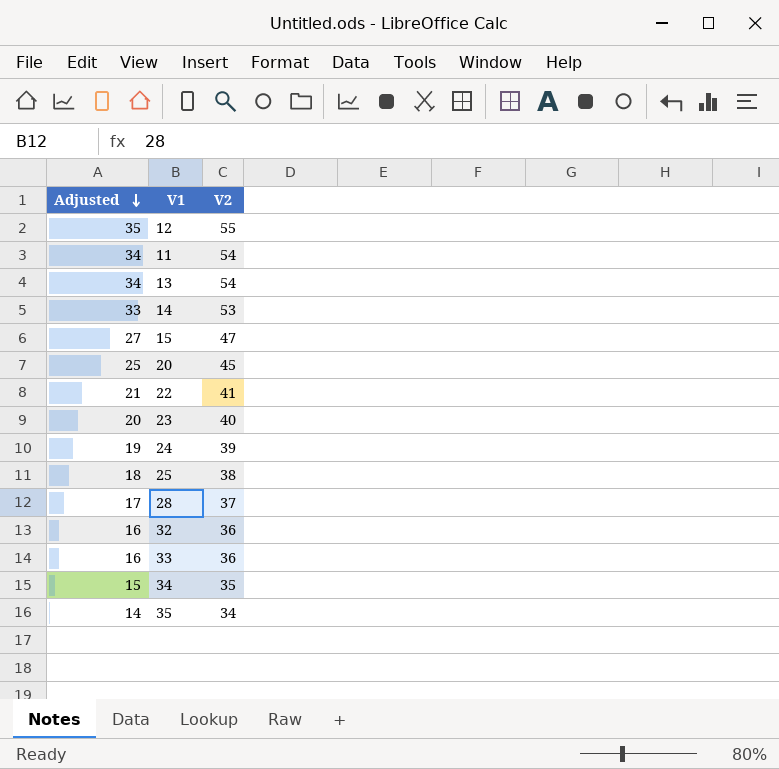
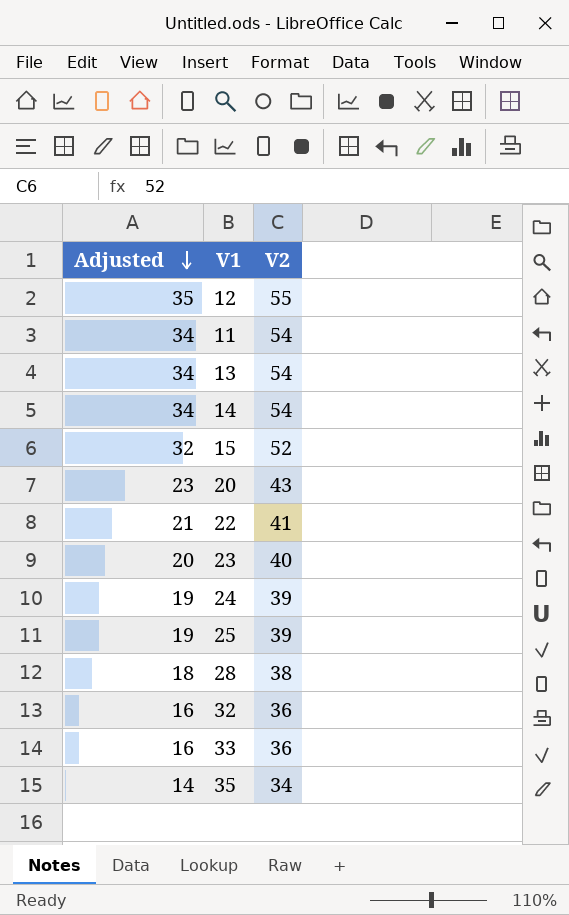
row 34: 15 | 35 -> none
14 | Adjusted: 33 -> 34
14 | V2: 53 -> 54
15 | Adjusted: 27 -> 32
15 | V2: 47 -> 52
20 | Adjusted: 25 -> 23
20 | V2: 45 -> 43
25 | Adjusted: 18 -> 19
25 | V2: 38 -> 39
28 | Adjusted: 17 -> 18
28 | V2: 37 -> 38

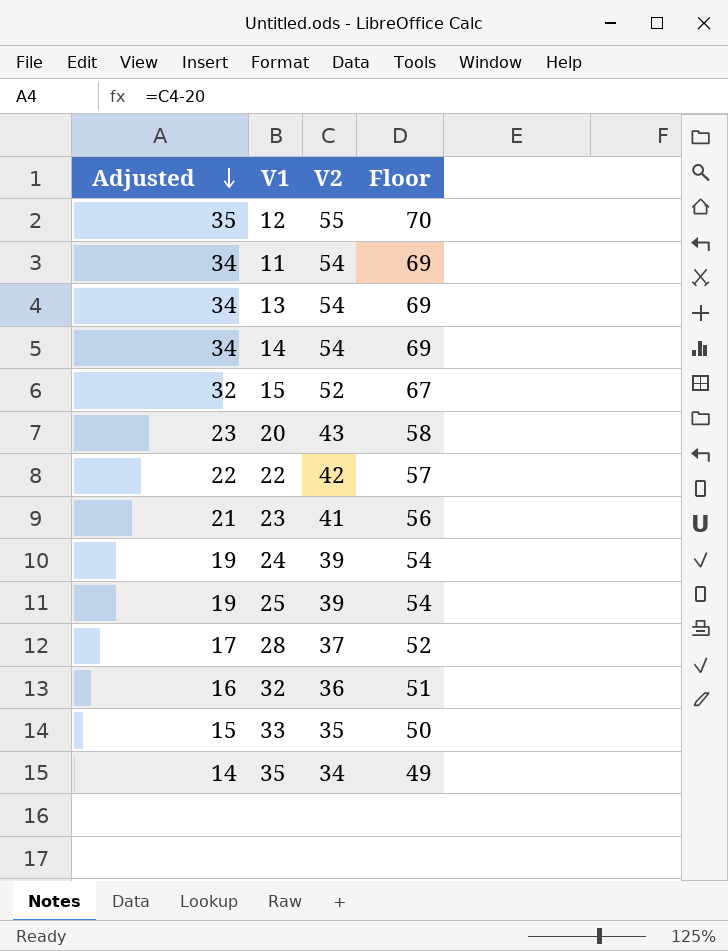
column Floor | formula: none -> [V2] + 15
22 | Adjusted: 21 -> 22
22 | V2: 41 -> 42
23 | Adjusted: 20 -> 21
23 | V2: 40 -> 41
28 | Adjusted: 18 -> 17
28 | V2: 38 -> 37
33 | Adjusted: 16 -> 15
33 | V2: 36 -> 35

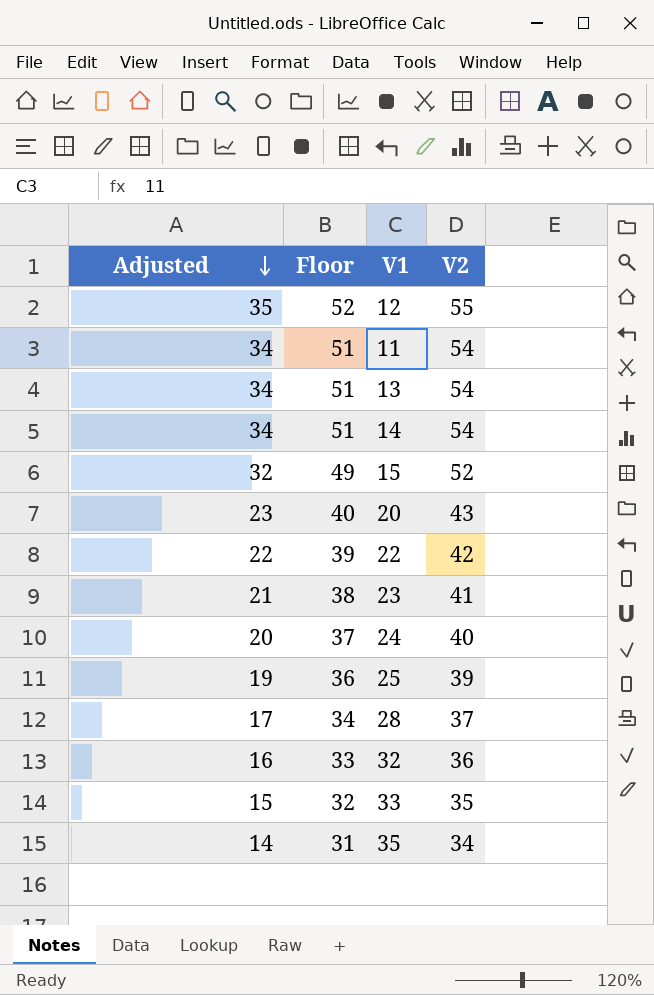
column Floor | formula: [V2] + 15 -> [V2] - 3
column Floor | position: 4 -> 2
24 | Adjusted: 19 -> 20
24 | V2: 39 -> 40

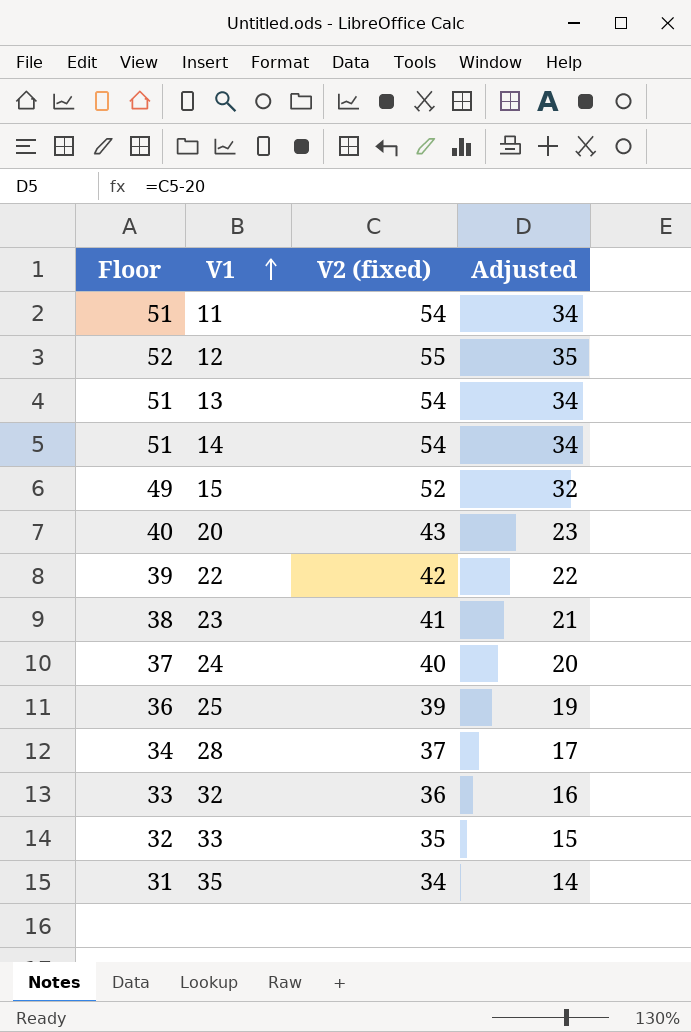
row order: Adjusted descending -> V1 ascending
column name: V2 -> V2 (fixed)
column Adjusted | position: 1 -> 4

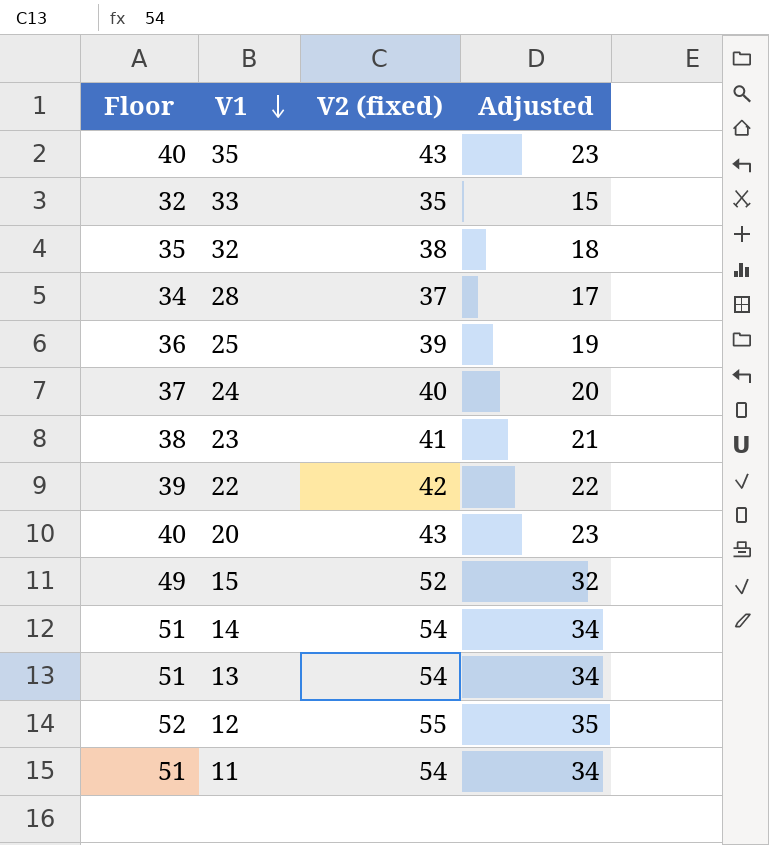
row order: V1 ascending -> V1 descending
35 | Floor: 31 -> 40
35 | V2 (fixed): 34 -> 43
35 | Adjusted: 14 -> 23
32 | Floor: 33 -> 35
32 | V2 (fixed): 36 -> 38
32 | Adjusted: 16 -> 18

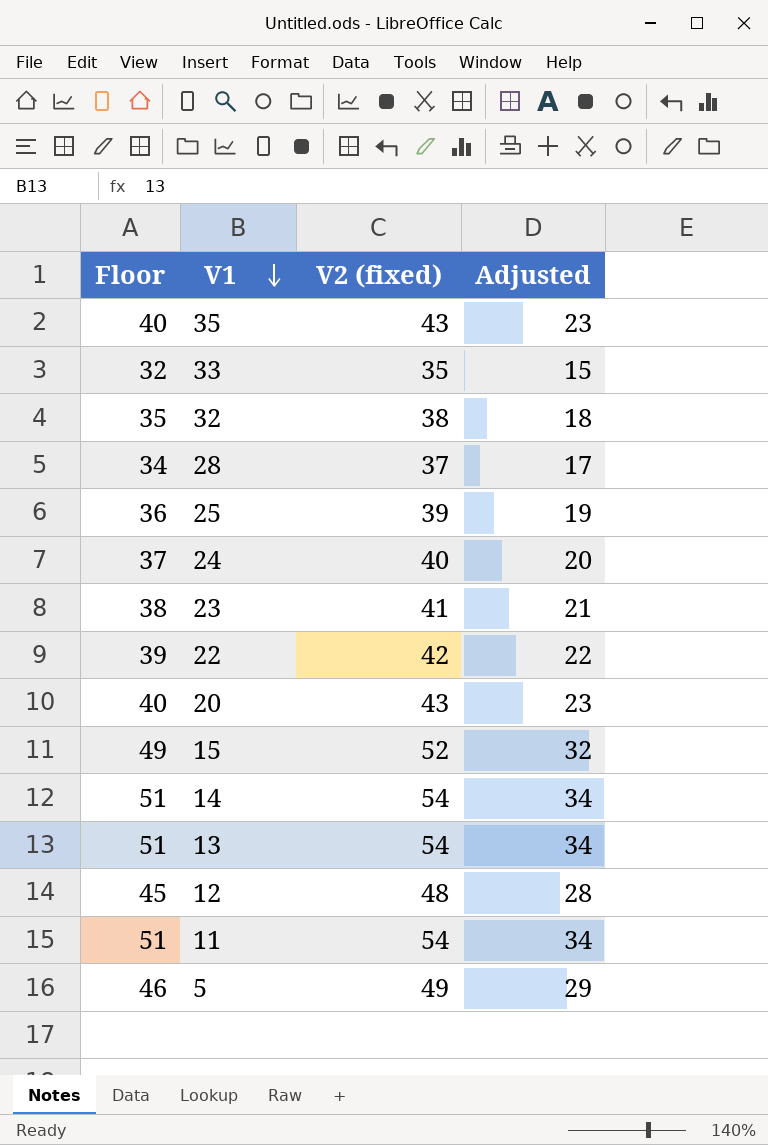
12 | Floor: 52 -> 45
12 | V2 (fixed): 55 -> 48
12 | Adjusted: 35 -> 28
row 5: none -> 46 | 49 | 29

